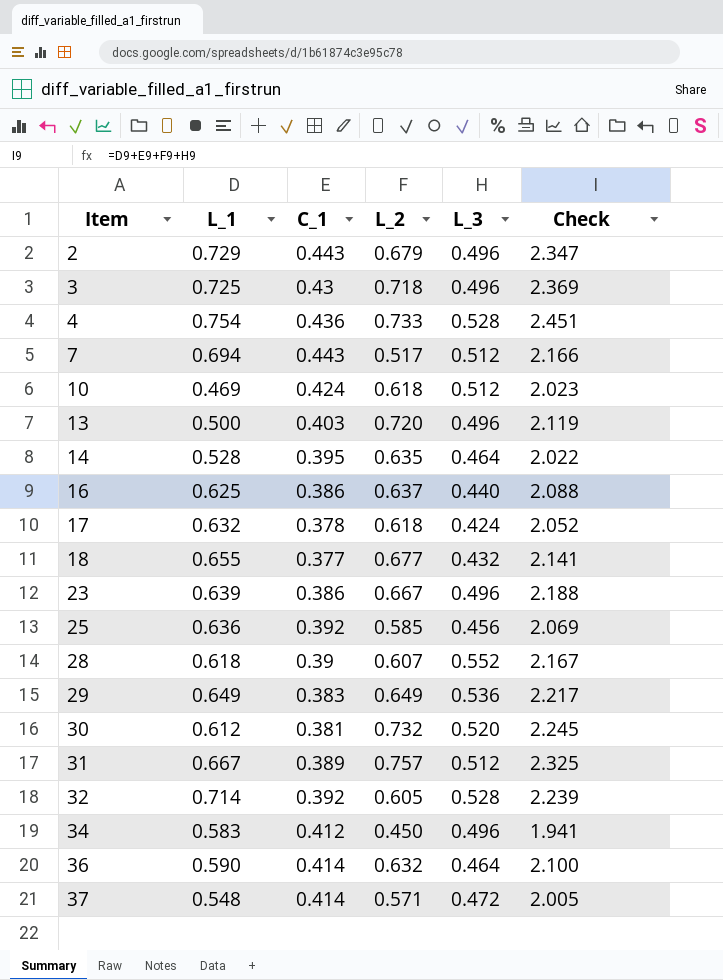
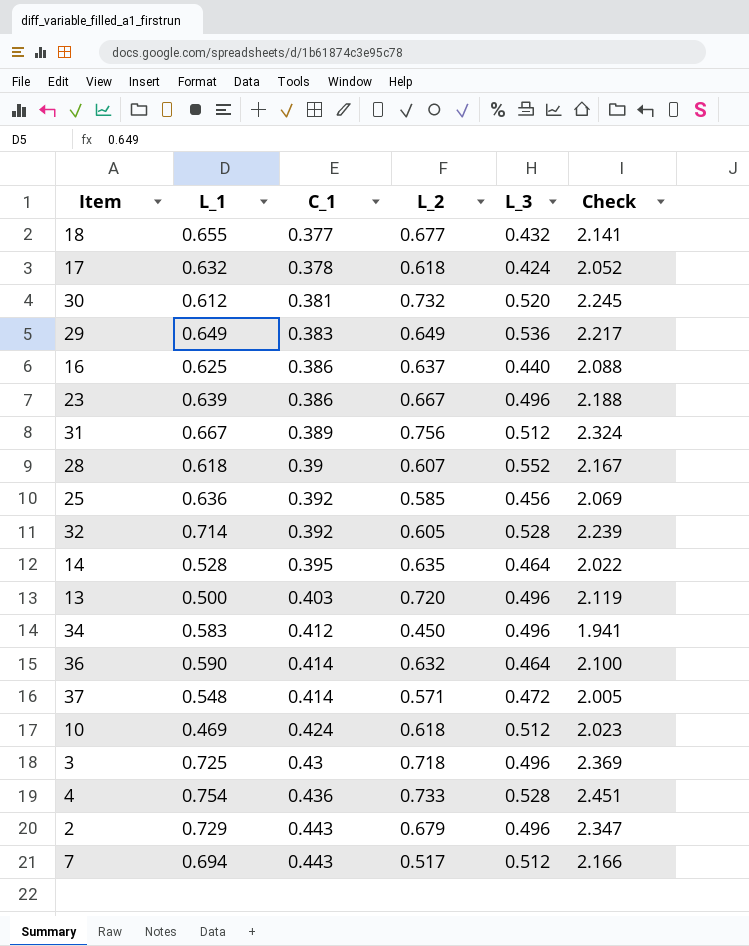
row order: Item ascending -> C_1 ascending
31 | L_2: 0.757 -> 0.756
31 | Check: 2.325 -> 2.324

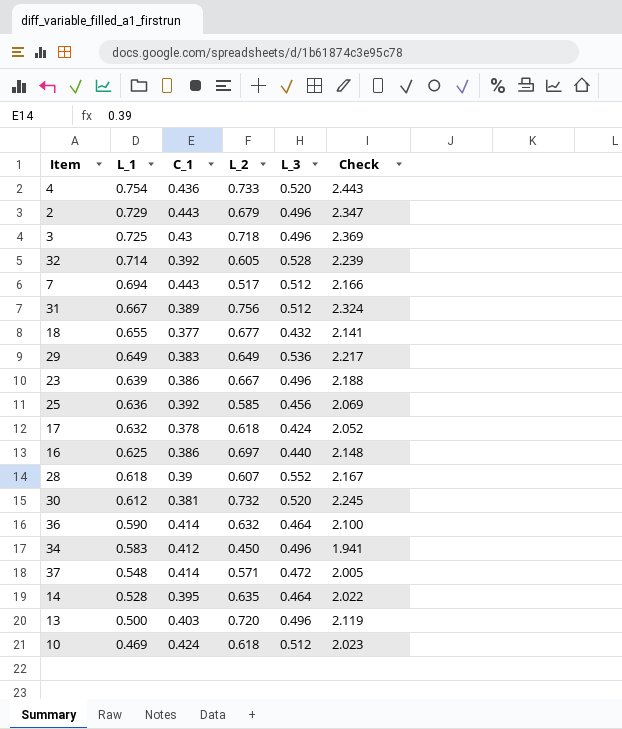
row order: C_1 ascending -> L_1 descending
4 | L_3: 0.528 -> 0.520
4 | Check: 2.451 -> 2.443
16 | L_2: 0.637 -> 0.697
16 | Check: 2.088 -> 2.148

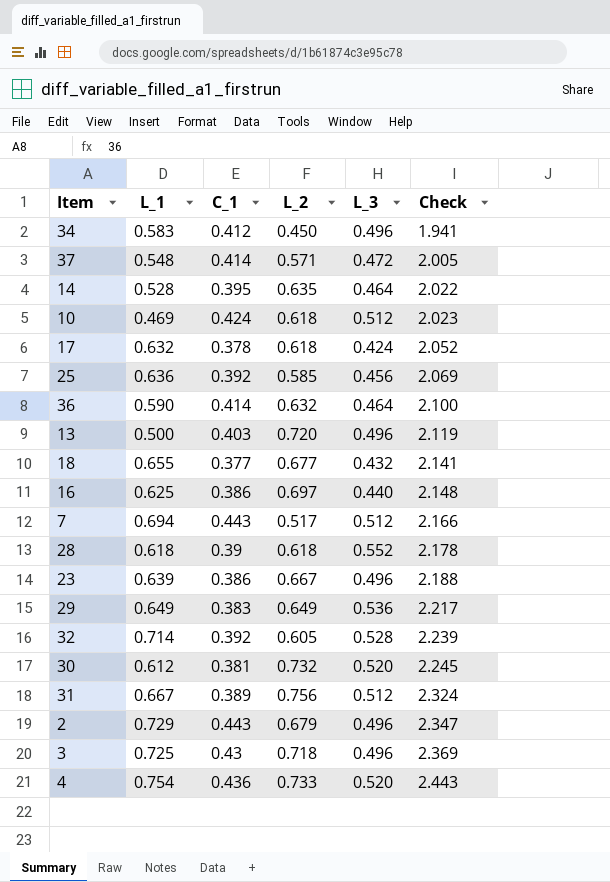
row order: L_1 descending -> Check ascending
28 | L_2: 0.607 -> 0.618
28 | Check: 2.167 -> 2.178

